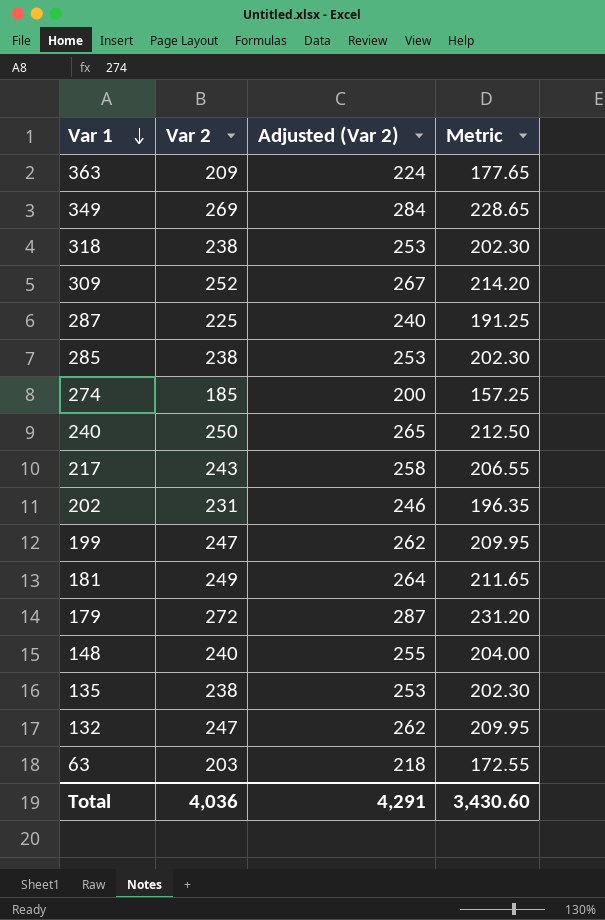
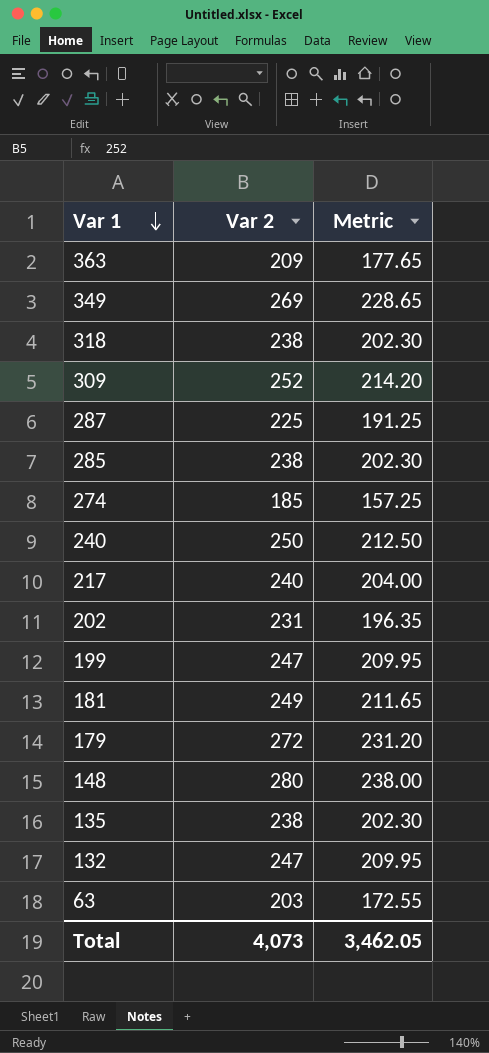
column Adjusted (Var 2) | formula: [Var 2] + 15 -> none
217 | Var 2: 243 -> 240
217 | Metric: 206.55 -> 204.00
148 | Var 2: 240 -> 280
148 | Metric: 204.00 -> 238.00
Total | Var 2: 4,036 -> 4,073
Total | Metric: 3,430.60 -> 3,462.05

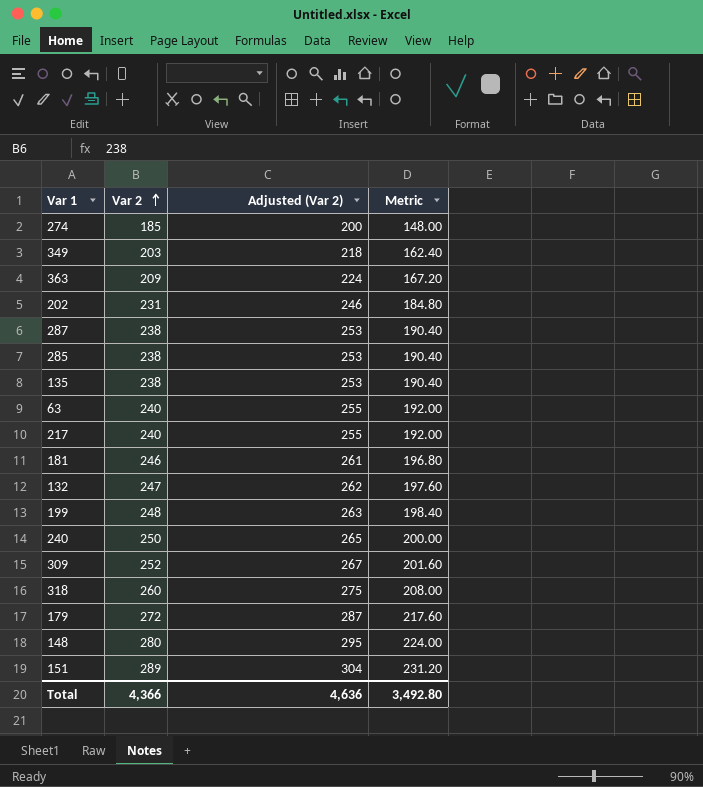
row order: Var 1 descending -> Var 2 ascending
column Adjusted (Var 2) | formula: none -> [Var 2] + 15
column Metric | formula: [Var 2] * 0.85 -> [Var 2] * 0.8
349 | Var 2: 269 -> 203
287 | Var 2: 225 -> 238
63 | Var 2: 203 -> 240
181 | Var 2: 249 -> 246
199 | Var 2: 247 -> 248
318 | Var 2: 238 -> 260
row 151: none -> 289 | 304 | 231.20
Total | Var 2: 4,073 -> 4,366
Total | Metric: 3,462.05 -> 3,492.80

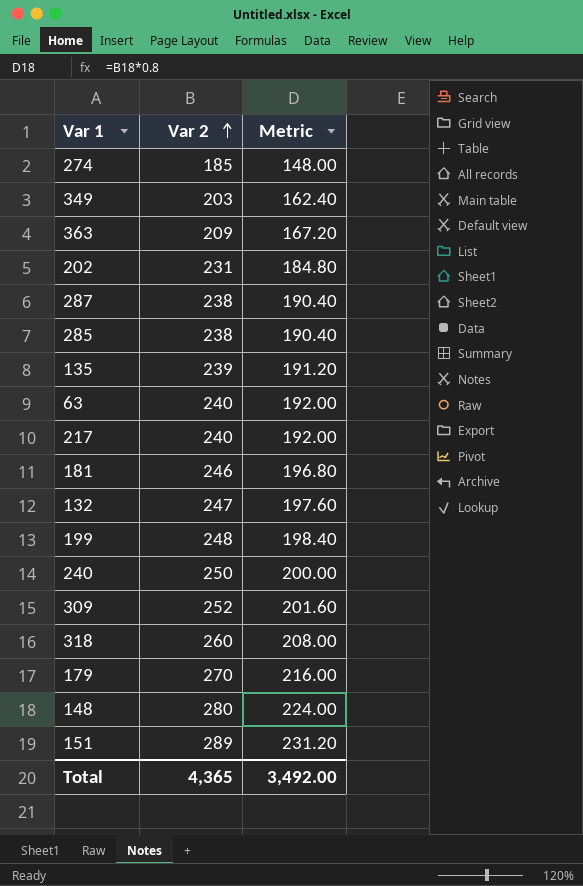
column Adjusted (Var 2) | formula: [Var 2] + 15 -> none
135 | Var 2: 238 -> 239
135 | Metric: 190.40 -> 191.20
179 | Var 2: 272 -> 270
179 | Metric: 217.60 -> 216.00
Total | Var 2: 4,366 -> 4,365
Total | Metric: 3,492.80 -> 3,492.00

